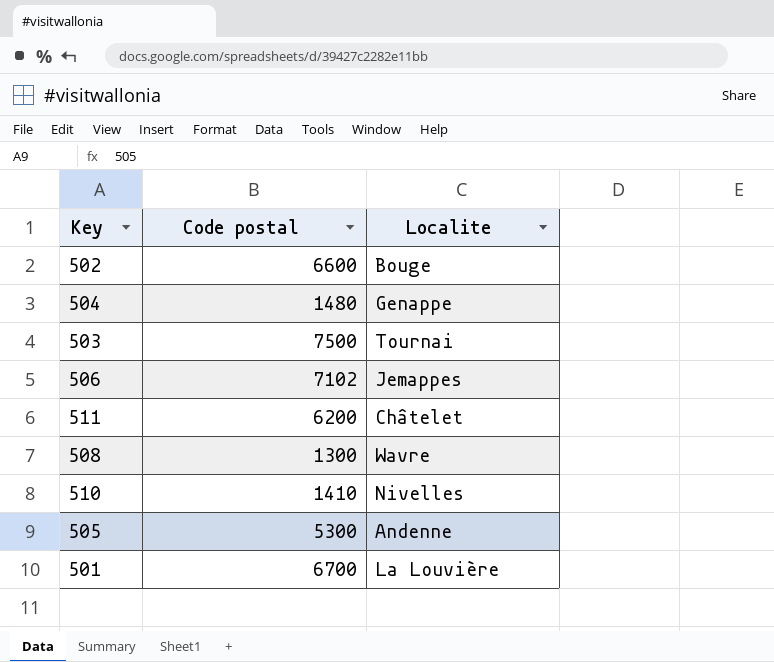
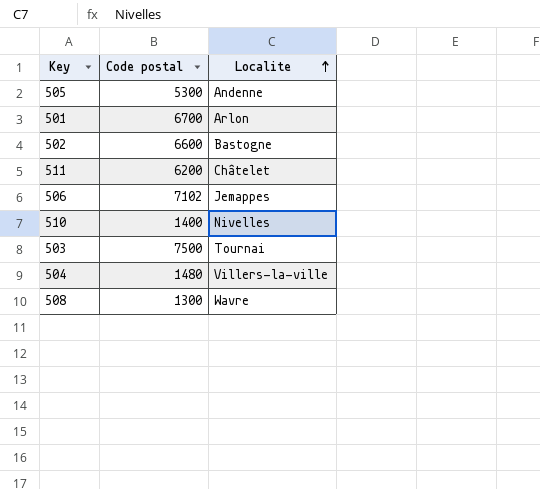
row order: none -> Localite ascending
501 | Localite: La Louvière -> Arlon
502 | Localite: Bouge -> Bastogne
510 | Code postal: 1410 -> 1400
504 | Localite: Genappe -> Villers-la-ville

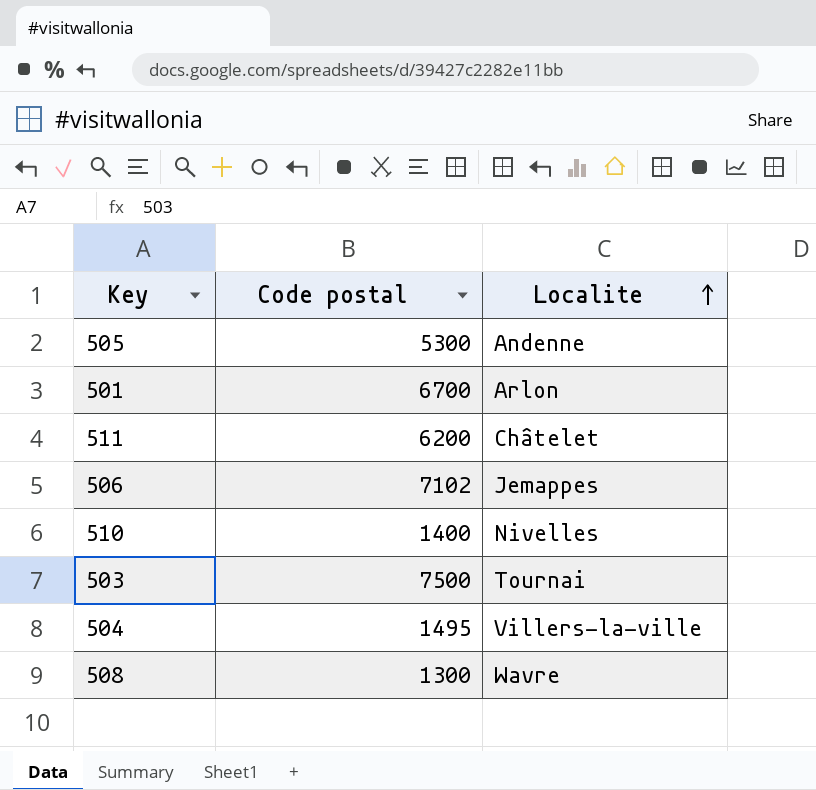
row 502: 6600 | Bastogne -> none
504 | Code postal: 1480 -> 1495

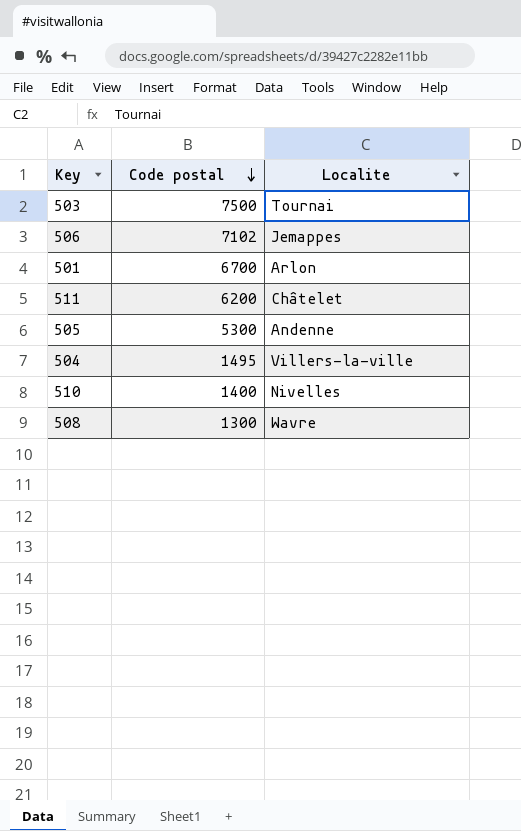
row order: Localite ascending -> Code postal descending

